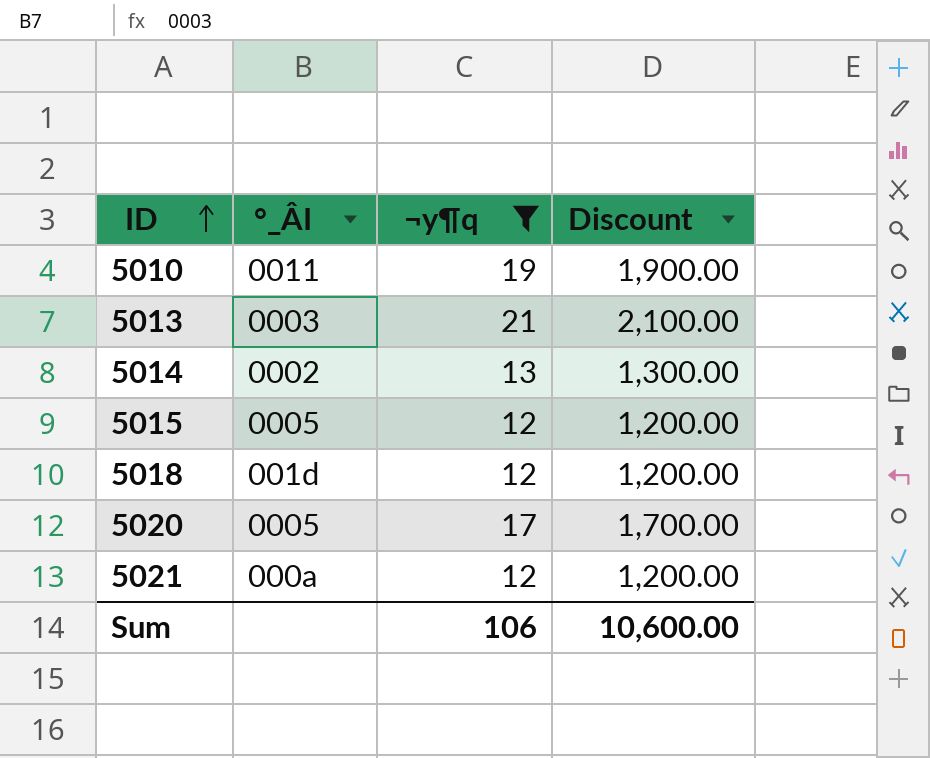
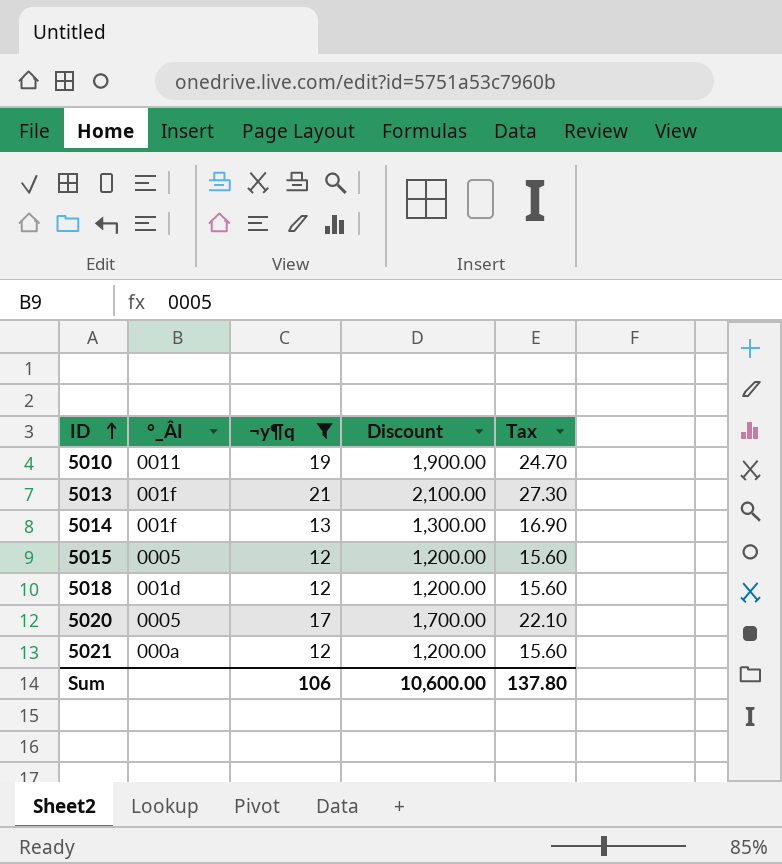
column Tax | formula: none -> [¬y¶q] * 1.3
5013 | °_ÂI: 0003 -> 001f
5014 | °_ÂI: 0002 -> 001f

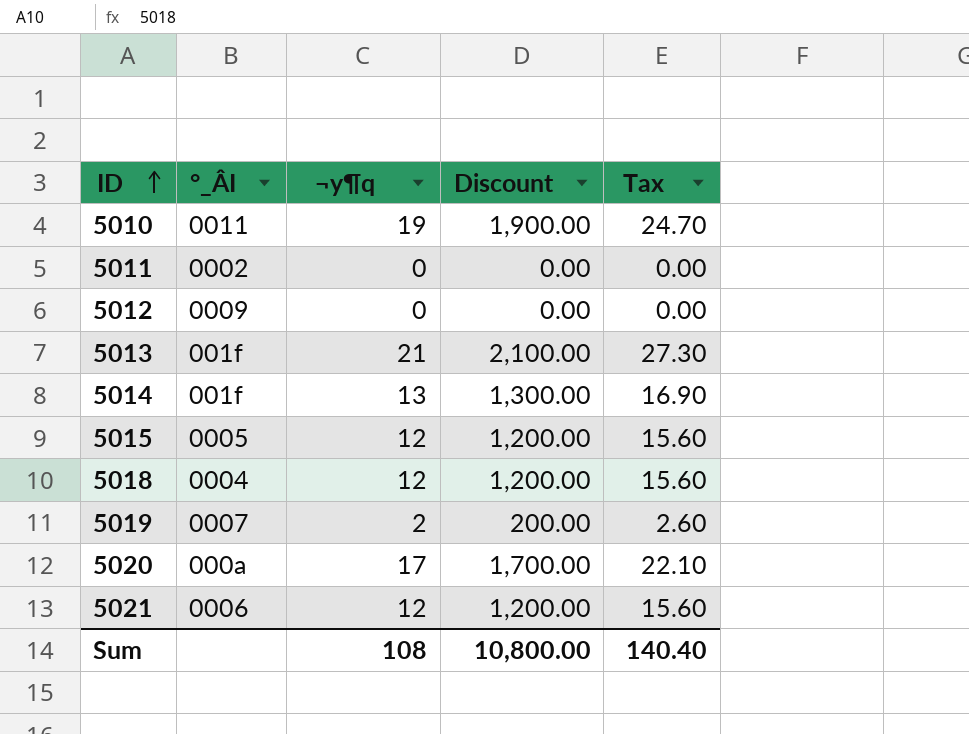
filter: ¬y¶q >= 12 -> none
5018 | °_ÂI: 001d -> 0004
5020 | °_ÂI: 0005 -> 000a
5021 | °_ÂI: 000a -> 0006
Sum | ¬y¶q: 106 -> 108
Sum | Discount: 10,600.00 -> 10,800.00
Sum | Tax: 137.80 -> 140.40

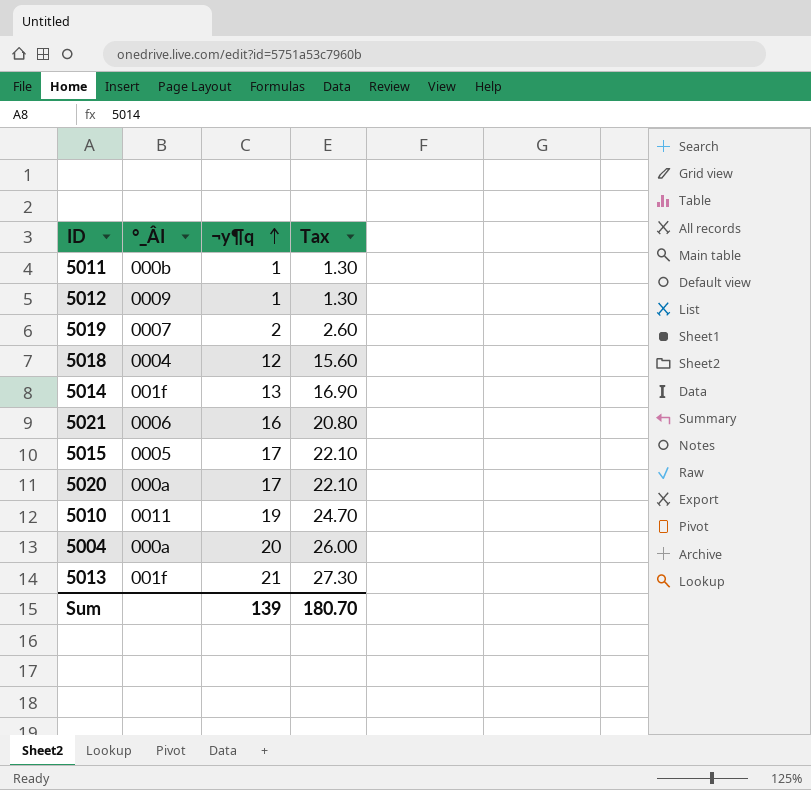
row order: ID ascending -> ¬y¶q ascending
column Discount | formula: [¬y¶q] * 100 -> none
5011 | °_ÂI: 0002 -> 000b
5011 | ¬y¶q: 0 -> 1
5011 | Tax: 0.00 -> 1.30
5012 | ¬y¶q: 0 -> 1
5012 | Tax: 0.00 -> 1.30
5021 | ¬y¶q: 12 -> 16
5021 | Tax: 15.60 -> 20.80
5015 | ¬y¶q: 12 -> 17
5015 | Tax: 15.60 -> 22.10
row 5004: none -> 000a | 20 | 26.00
Sum | ¬y¶q: 108 -> 139
Sum | Tax: 140.40 -> 180.70

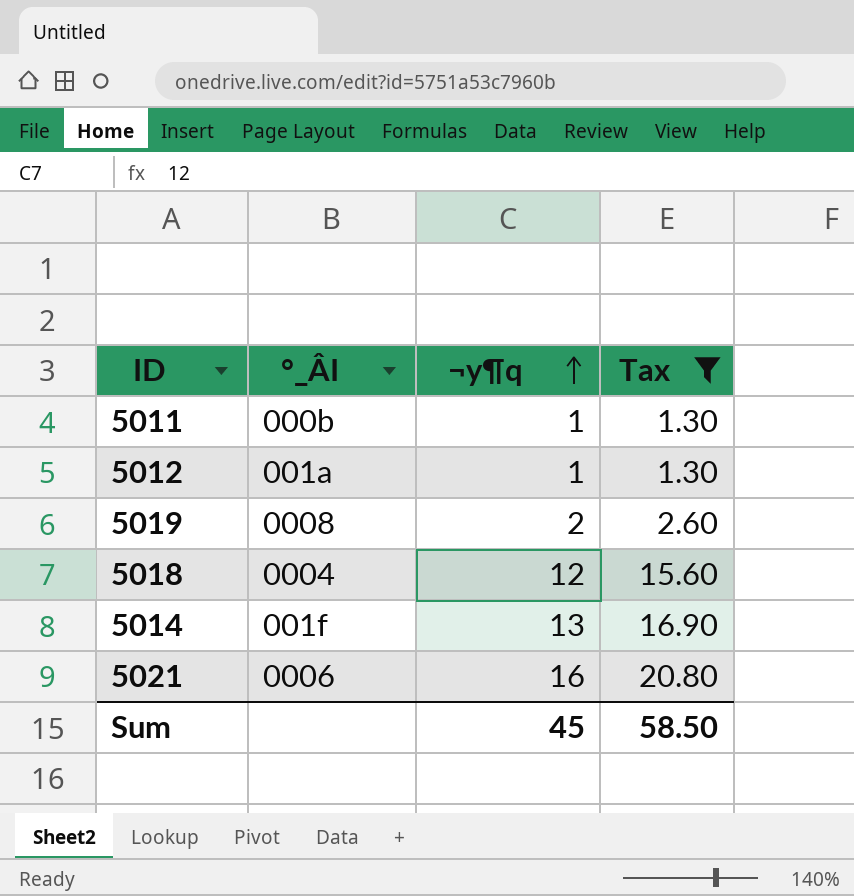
filter: none -> Tax <= 20.80
5012 | °_ÂI: 0009 -> 001a
5019 | °_ÂI: 0007 -> 0008
Sum | ¬y¶q: 139 -> 45
Sum | Tax: 180.70 -> 58.50

